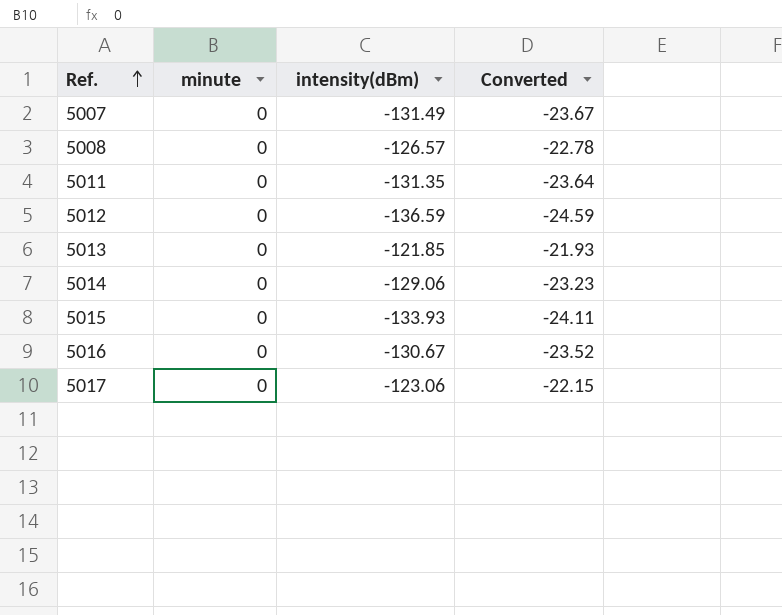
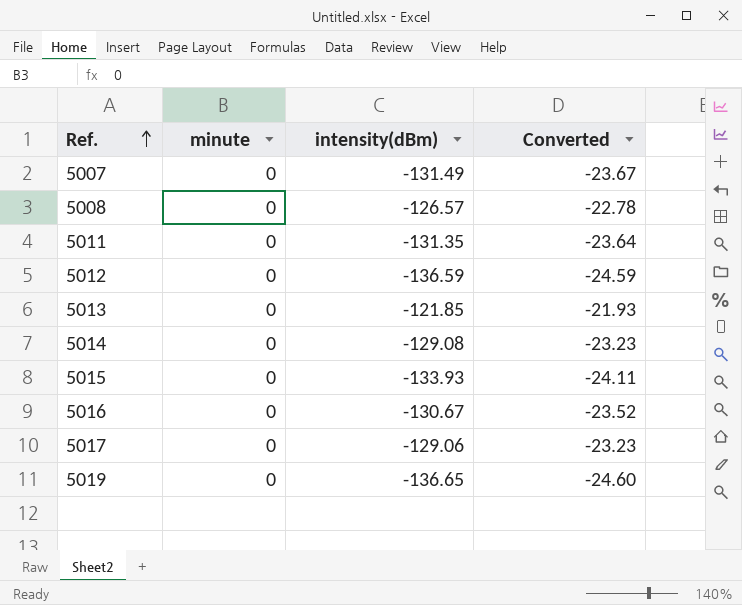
5014 | intensity(dBm): -129.06 -> -129.08
5017 | intensity(dBm): -123.06 -> -129.06
5017 | Converted: -22.15 -> -23.23
row 5019: none -> 0 | -136.65 | -24.60

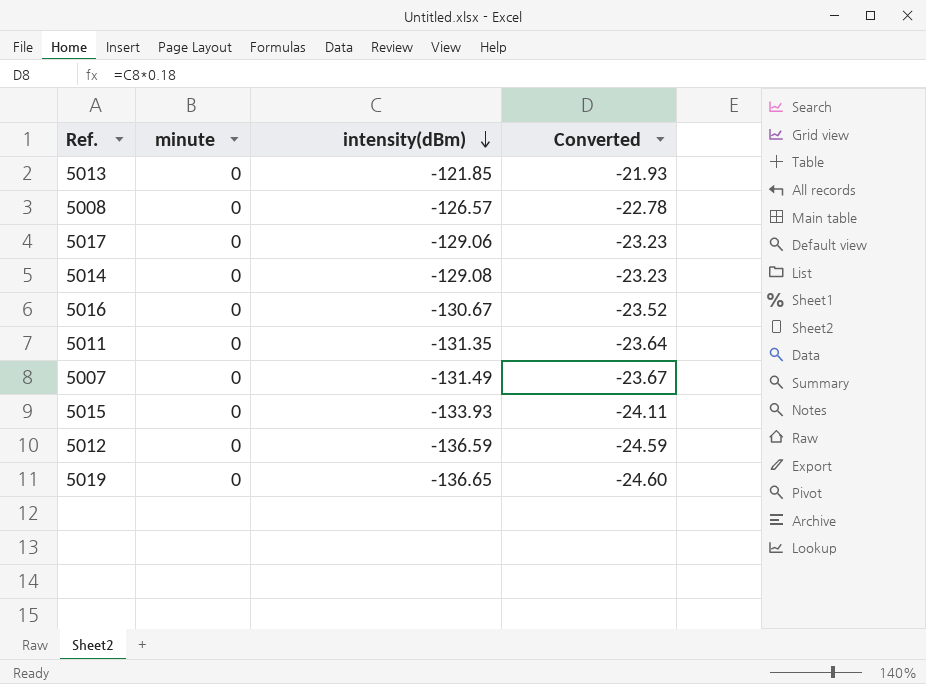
row order: Ref. ascending -> intensity(dBm) descending

